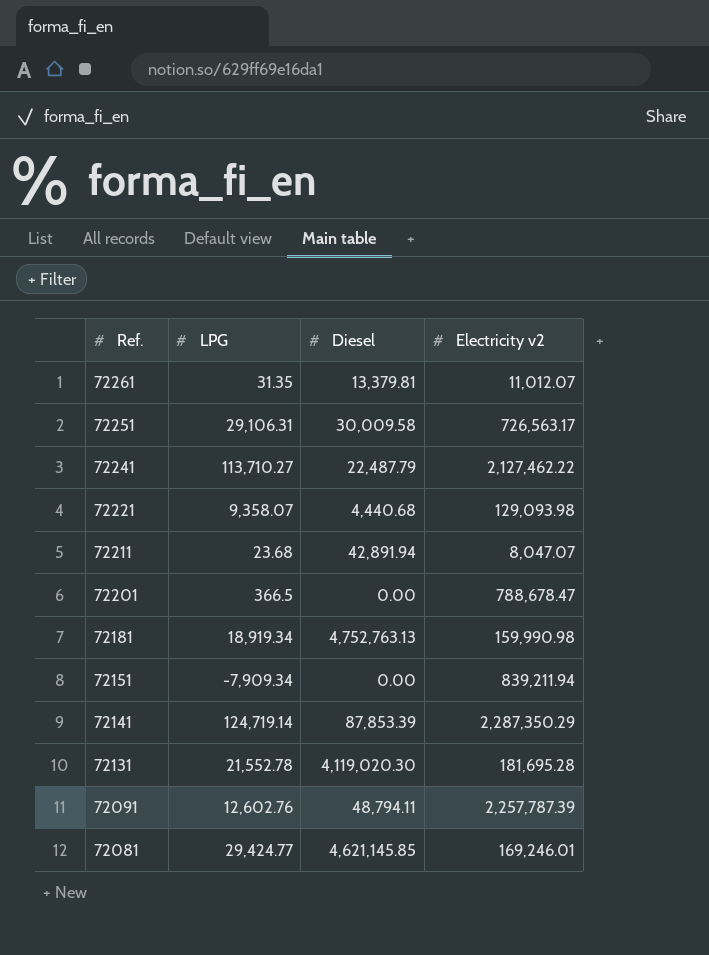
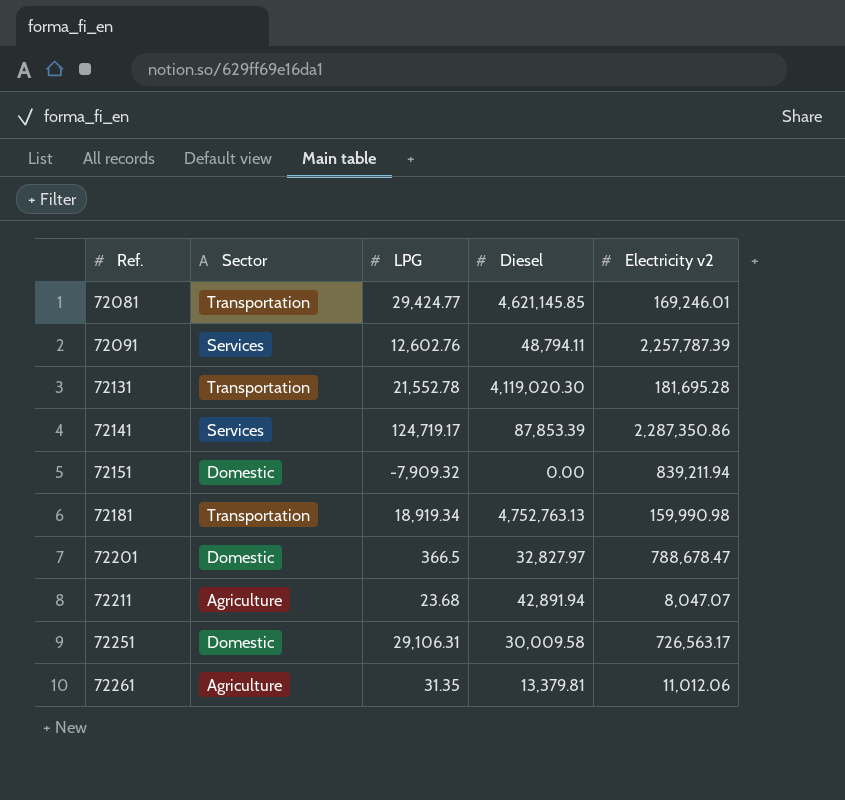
row order: Ref. descending -> Ref. ascending
column Sector | position: none -> 2
row 72241: 113,710.27 | 22,487.79 | 2,127,462.22 -> none
row 72221: 9,358.07 | 4,440.68 | 129,093.98 -> none
72141 | LPG: 124,719.14 -> 124,719.17
72141 | Electricity v2: 2,287,350.29 -> 2,287,350.86
72151 | LPG: -7,909.34 -> -7,909.32
72201 | Diesel: 0.00 -> 32,827.97
72261 | Electricity v2: 11,012.07 -> 11,012.06

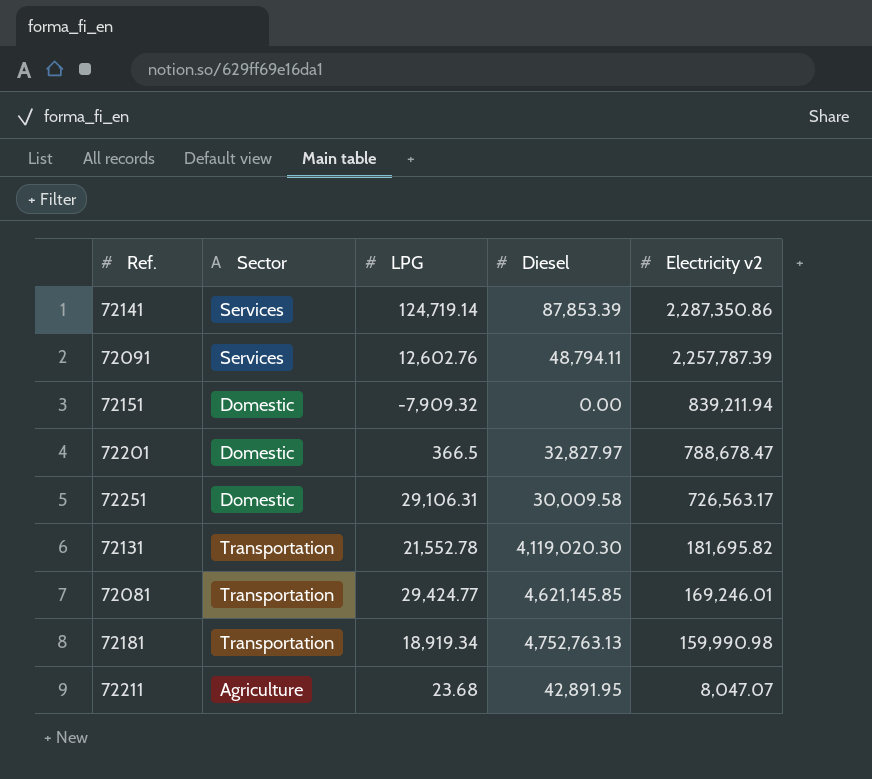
row order: Ref. ascending -> Electricity v2 descending
row 72261: Agriculture | 31.35 | 13,379.81 | 11,012.06 -> none
72141 | LPG: 124,719.17 -> 124,719.14
72131 | Electricity v2: 181,695.28 -> 181,695.82
72211 | Diesel: 42,891.94 -> 42,891.95

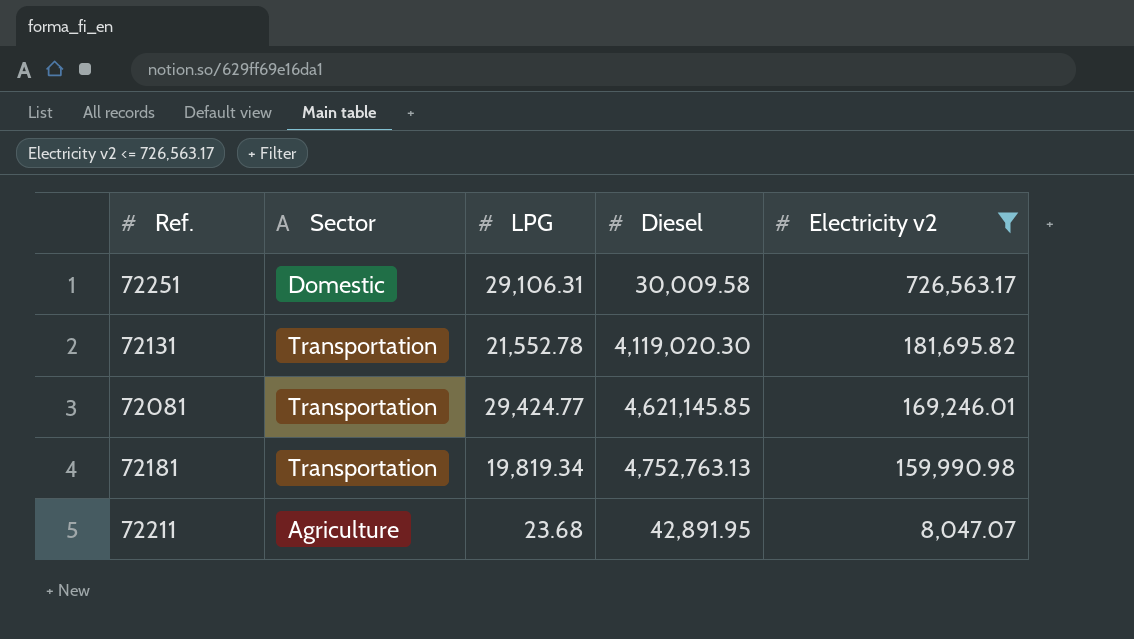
filter: none -> Electricity v2 <= 726,563.17
72181 | LPG: 18,919.34 -> 19,819.34

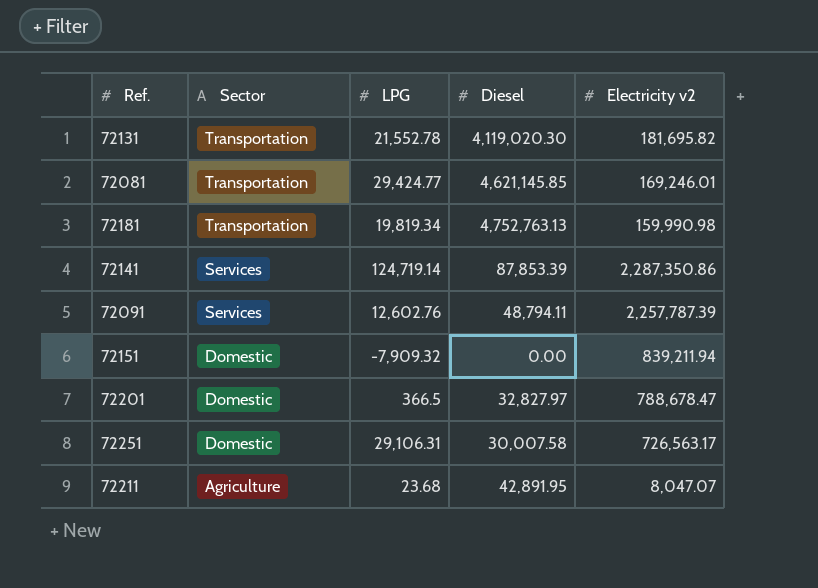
filter: Electricity v2 <= 726,563.17 -> none
row order: Electricity v2 descending -> Sector descending
72251 | Diesel: 30,009.58 -> 30,007.58

